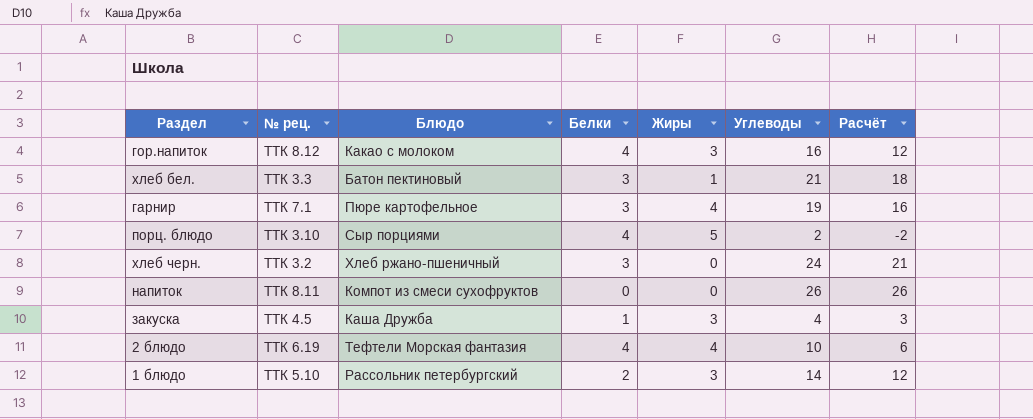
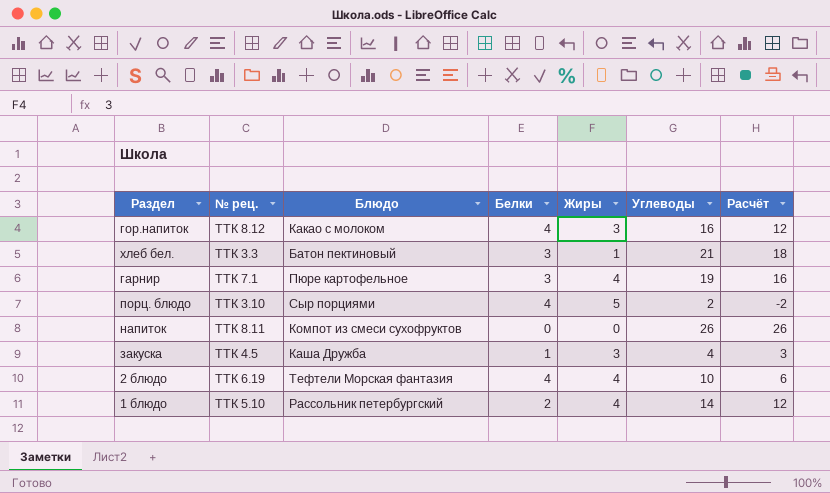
row хлеб черн.: ТТК 3.2 | Хлеб ржано-пшеничный | 3 | 0 | 24 | 21 -> none
1 блюдо | Жиры: 3 -> 4

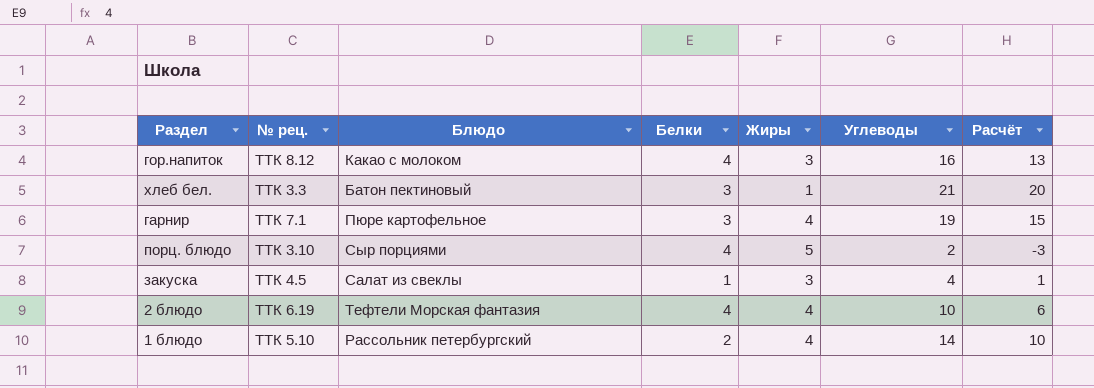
column Расчёт | formula: [Углеводы] - [Белки] -> [Углеводы] - [Жиры]
row напиток: ТТК 8.11 | Компот из смеси сухофруктов | 0 | 0 | 26 | 26 -> none
закуска | Блюдо: Каша Дружба -> Салат из свеклы

